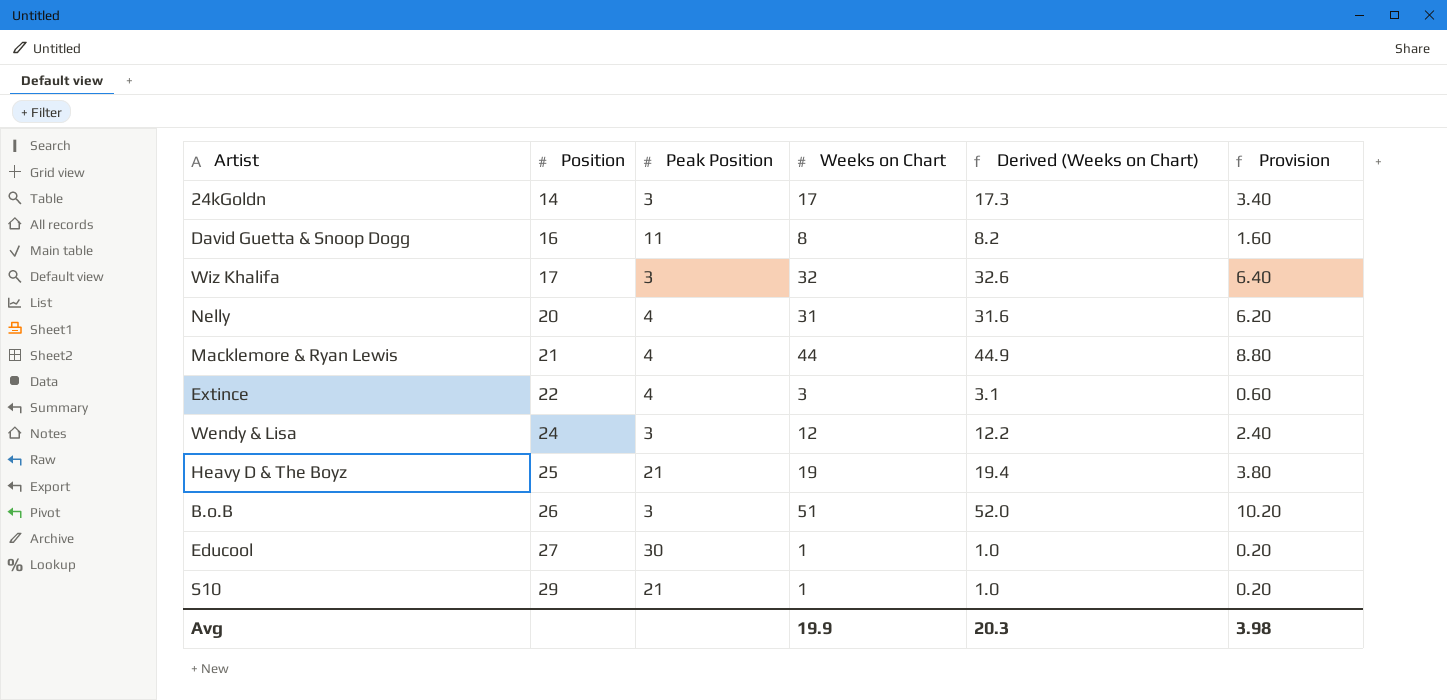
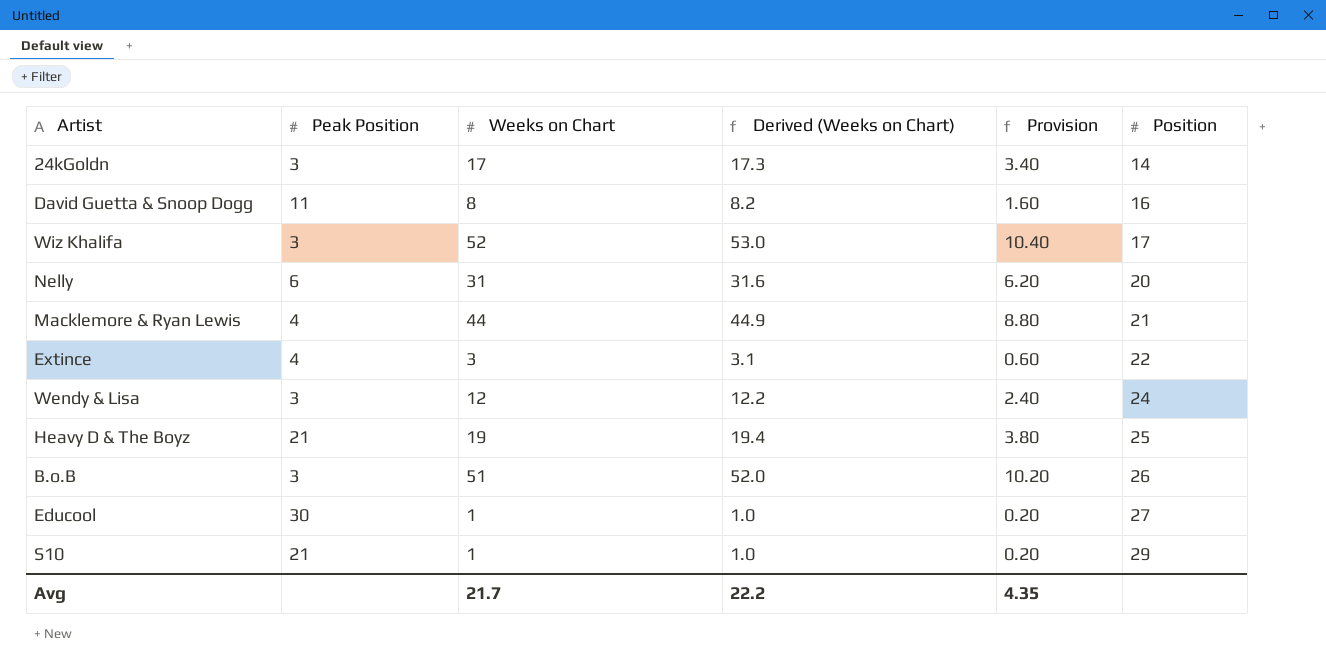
column Position | position: 2 -> 6
Wiz Khalifa | Weeks on Chart: 32 -> 52
Wiz Khalifa | Derived (Weeks on Chart): 32.6 -> 53.0
Wiz Khalifa | Provision: 6.40 -> 10.40
Nelly | Peak Position: 4 -> 6
Avg | Weeks on Chart: 19.9 -> 21.7
Avg | Derived (Weeks on Chart): 20.3 -> 22.2
Avg | Provision: 3.98 -> 4.35

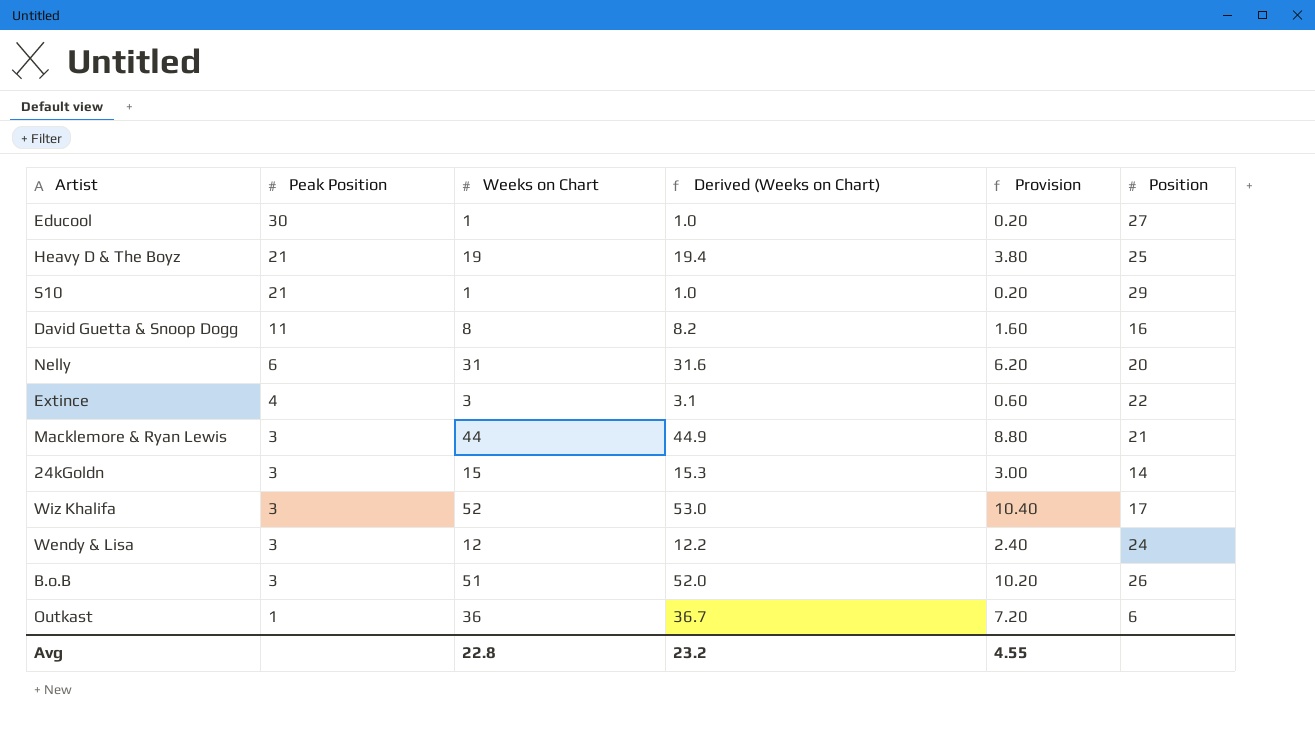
row order: Position ascending -> Peak Position descending
Macklemore & Ryan Lewis | Peak Position: 4 -> 3
24kGoldn | Weeks on Chart: 17 -> 15
24kGoldn | Derived (Weeks on Chart): 17.3 -> 15.3
24kGoldn | Provision: 3.40 -> 3.00
row Outkast: none -> 1 | 36 | 36.7 | 7.20 | 6
Avg | Weeks on Chart: 21.7 -> 22.8
Avg | Derived (Weeks on Chart): 22.2 -> 23.2
Avg | Provision: 4.35 -> 4.55

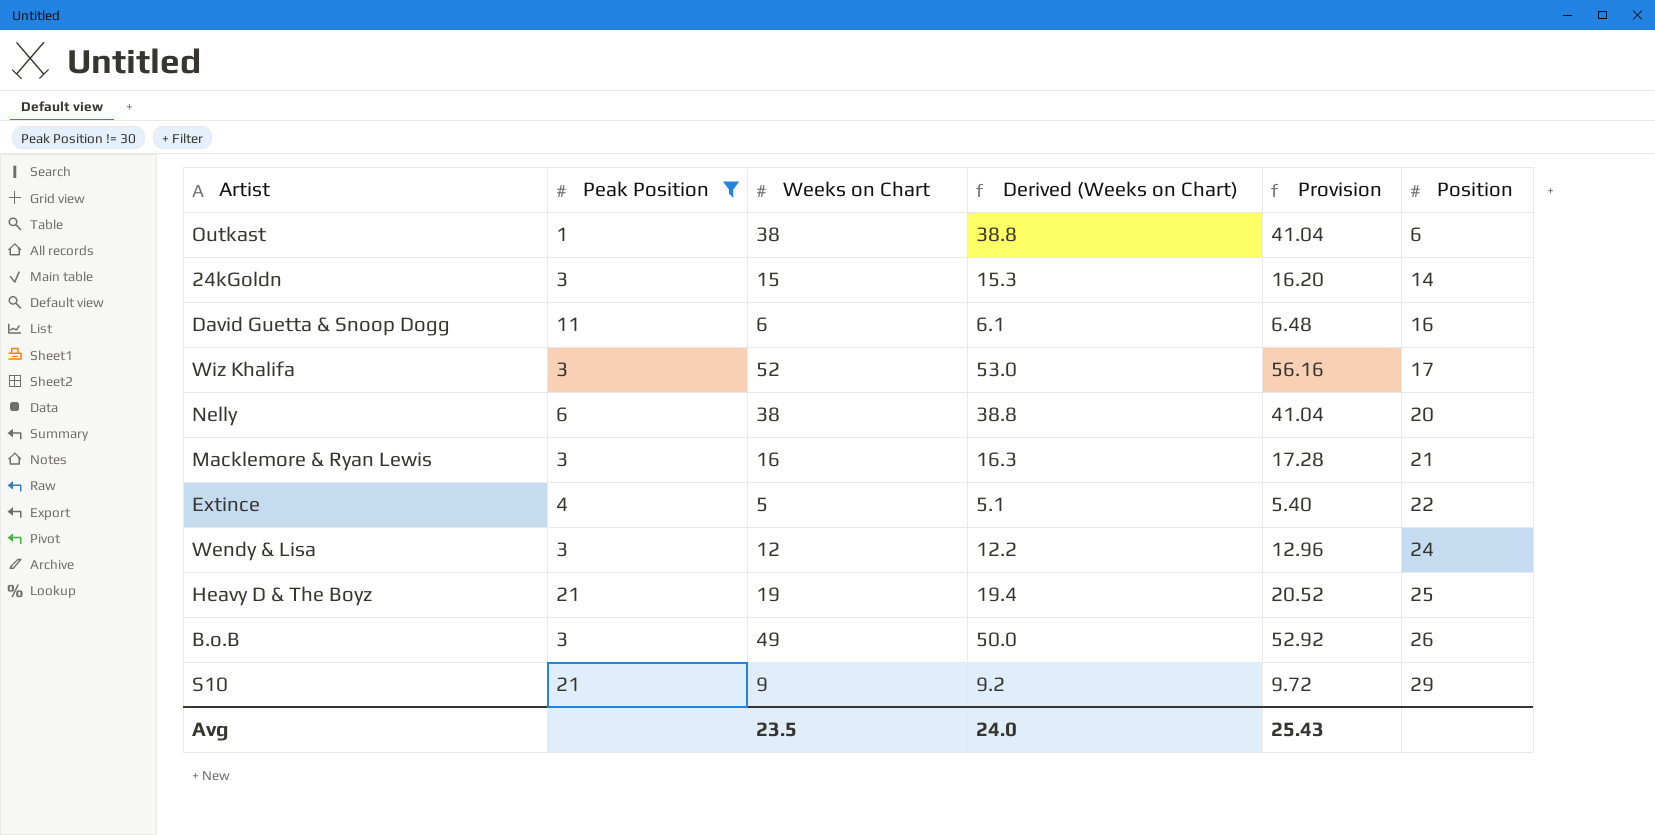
filter: none -> Peak Position != 30
row order: Peak Position descending -> Position ascending
column Provision | formula: [Weeks on Chart] * 0.2 -> [Weeks on Chart] * 1.08
Outkast | Weeks on Chart: 36 -> 38
Outkast | Derived (Weeks on Chart): 36.7 -> 38.8
David Guetta & Snoop Dogg | Weeks on Chart: 8 -> 6
David Guetta & Snoop Dogg | Derived (Weeks on Chart): 8.2 -> 6.1
Nelly | Weeks on Chart: 31 -> 38
Nelly | Derived (Weeks on Chart): 31.6 -> 38.8
Macklemore & Ryan Lewis | Weeks on Chart: 44 -> 16
Macklemore & Ryan Lewis | Derived (Weeks on Chart): 44.9 -> 16.3
Extince | Weeks on Chart: 3 -> 5
Extince | Derived (Weeks on Chart): 3.1 -> 5.1
B.o.B | Weeks on Chart: 51 -> 49
B.o.B | Derived (Weeks on Chart): 52.0 -> 50.0
S10 | Weeks on Chart: 1 -> 9
S10 | Derived (Weeks on Chart): 1.0 -> 9.2
Avg | Weeks on Chart: 22.8 -> 23.5
Avg | Derived (Weeks on Chart): 23.2 -> 24.0
Avg | Provision: 4.55 -> 25.43

